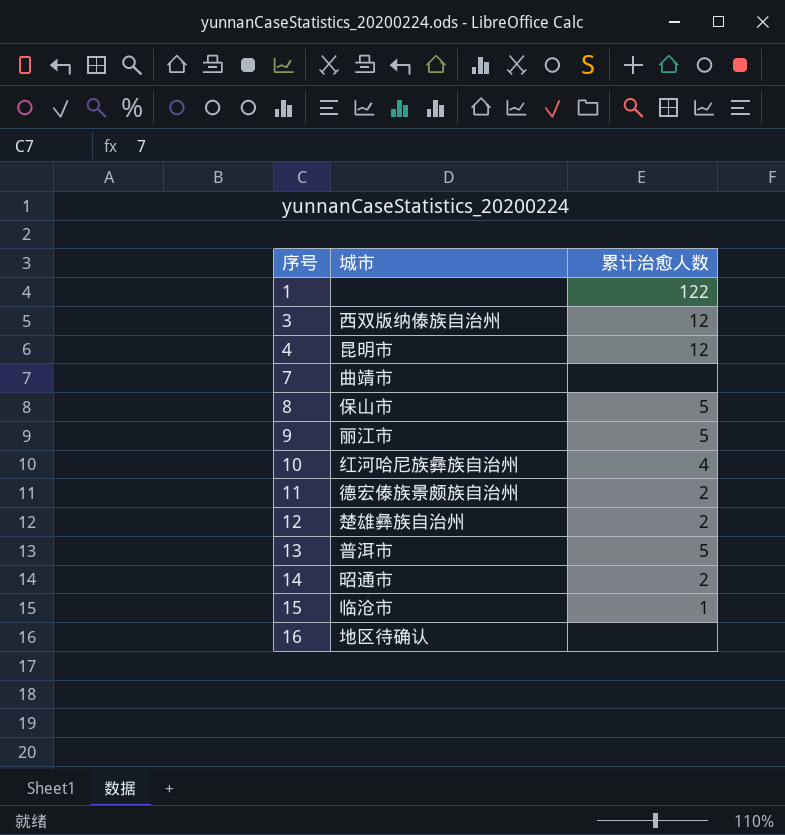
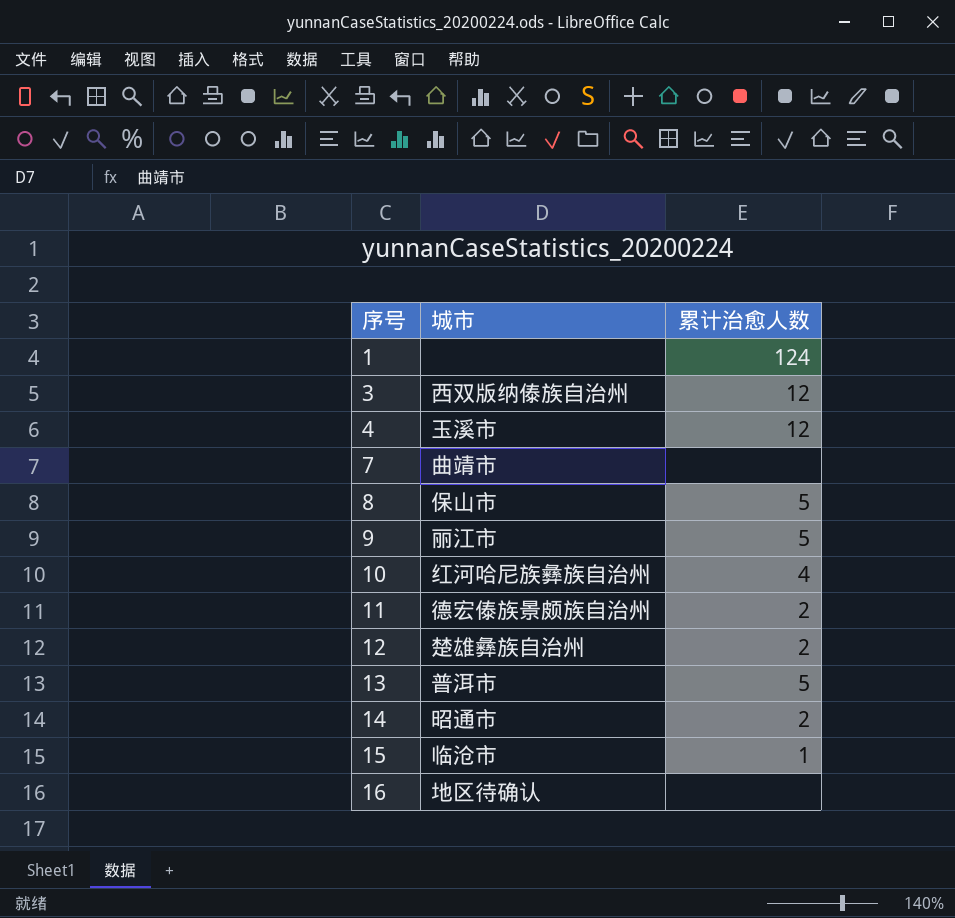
1 | 累计治愈人数: 122 -> 124
4 | 城市: 昆明市 -> 玉溪市

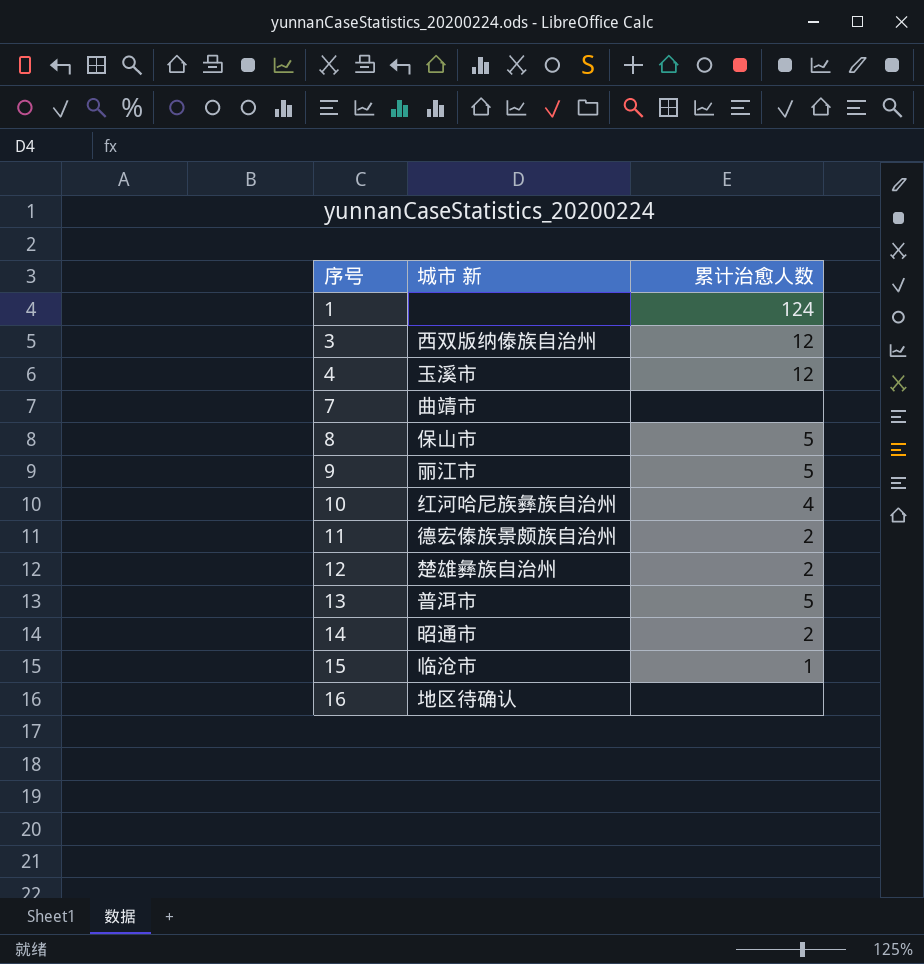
column name: 城市 -> 城市 新

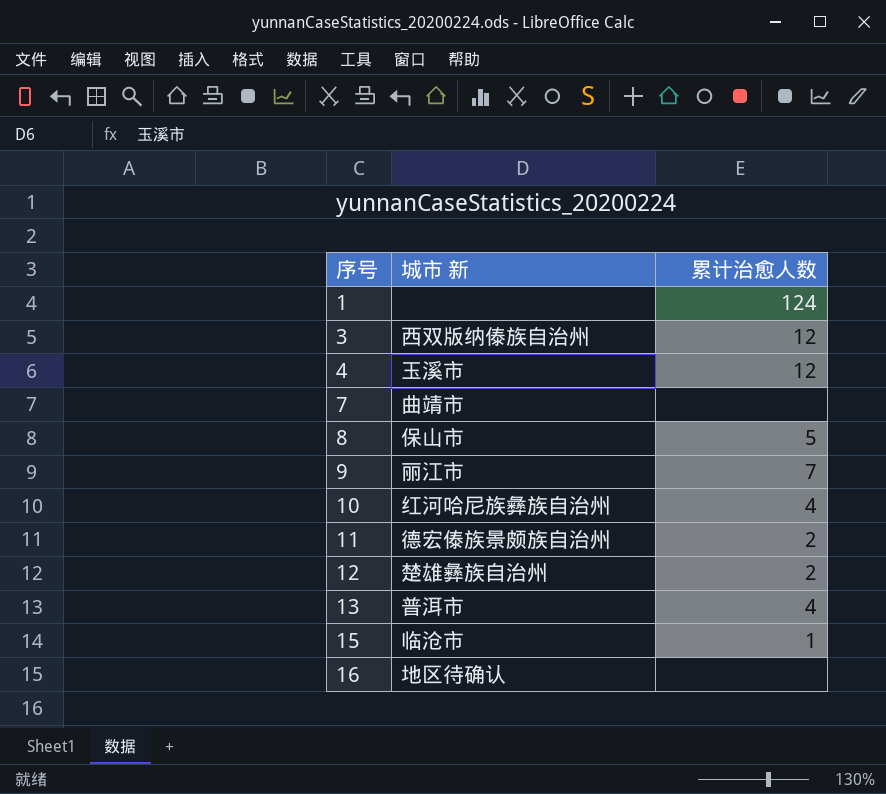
row 14: 昭通市 | 2 -> none
9 | 累计治愈人数: 5 -> 7
13 | 累计治愈人数: 5 -> 4

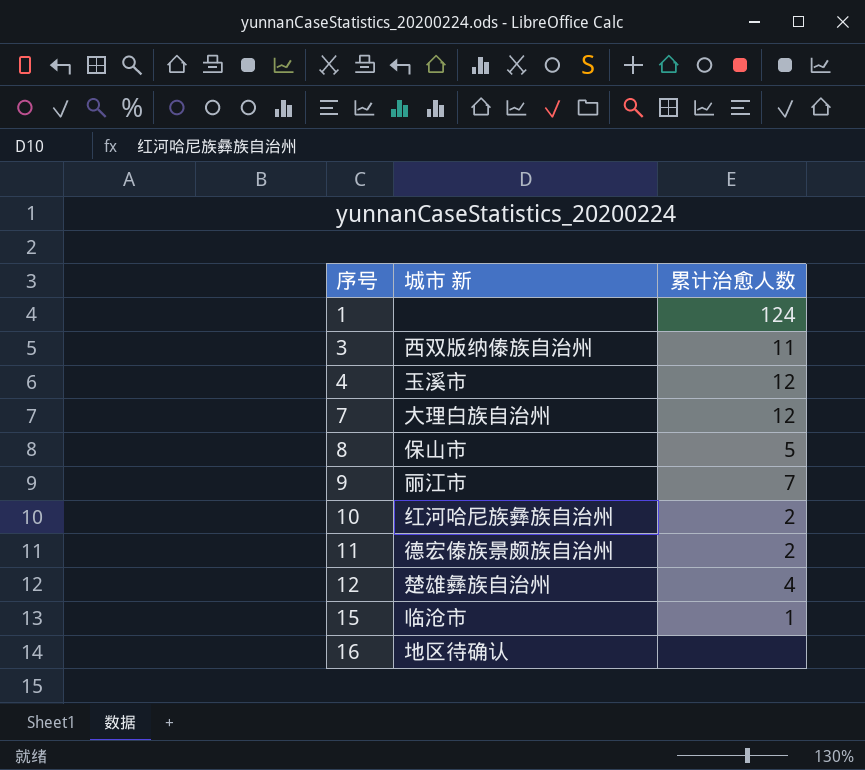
row 13: 普洱市 | 4 -> none
3 | 累计治愈人数: 12 -> 11
7 | 城市 新: 曲靖市 -> 大理白族自治州
7 | 累计治愈人数: none -> 12
10 | 累计治愈人数: 4 -> 2
12 | 累计治愈人数: 2 -> 4

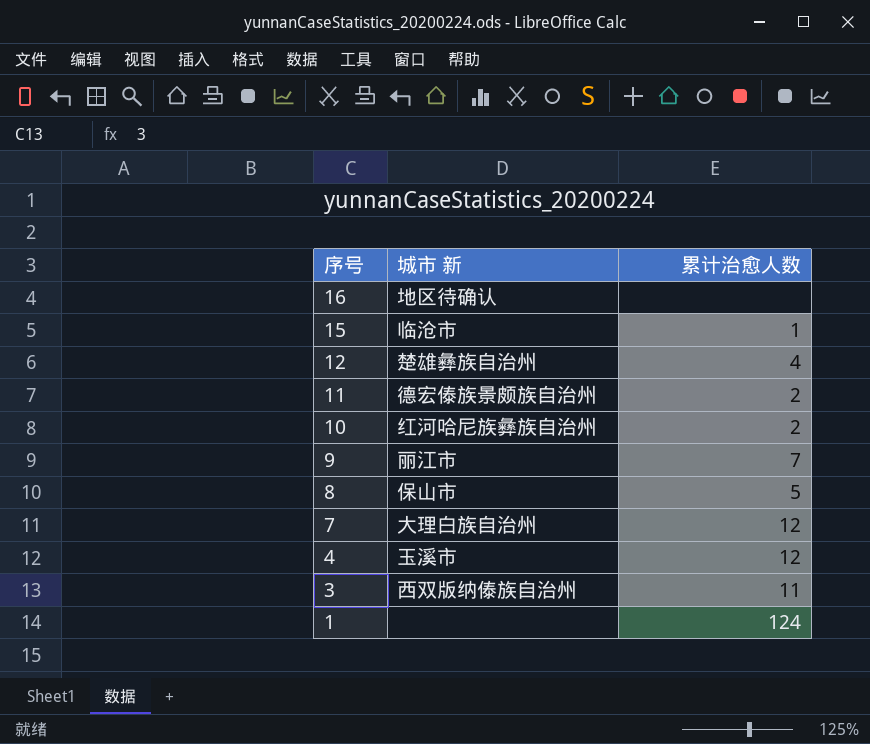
row order: 序号 ascending -> 序号 descending

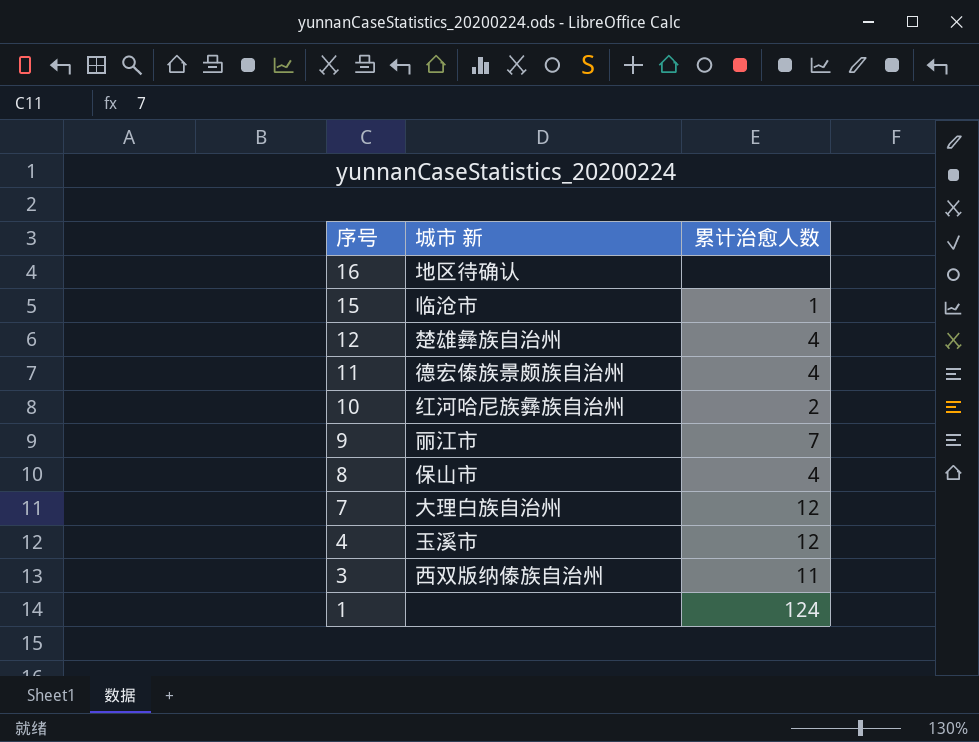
11 | 累计治愈人数: 2 -> 4
8 | 累计治愈人数: 5 -> 4

